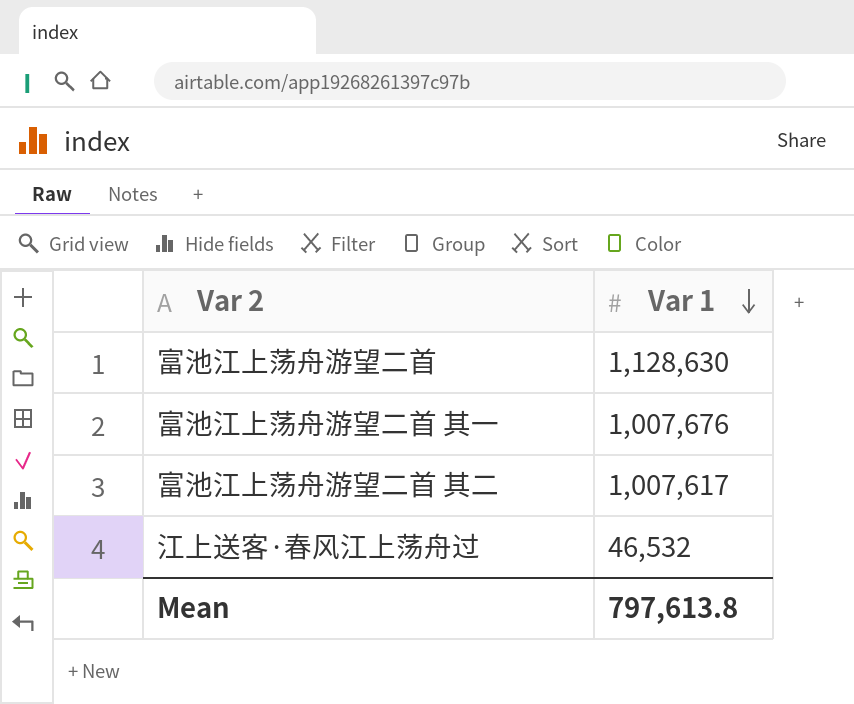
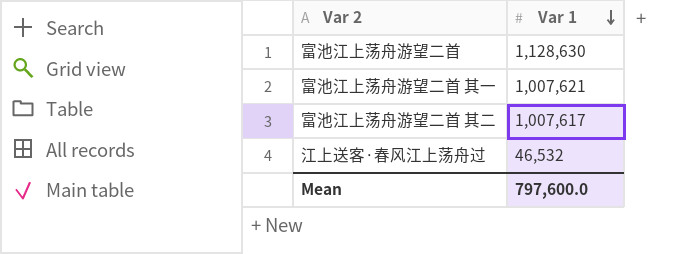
富池江上荡舟游望二首 其一 | Var 1: 1,007,676 -> 1,007,621
Mean | Var 1: 797,613.8 -> 797,600.0

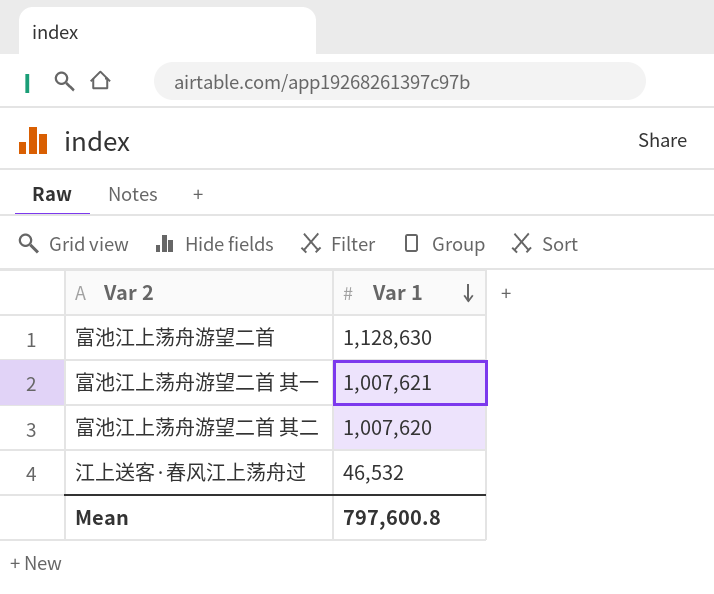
富池江上荡舟游望二首 其二 | Var 1: 1,007,617 -> 1,007,620
Mean | Var 1: 797,600.0 -> 797,600.8

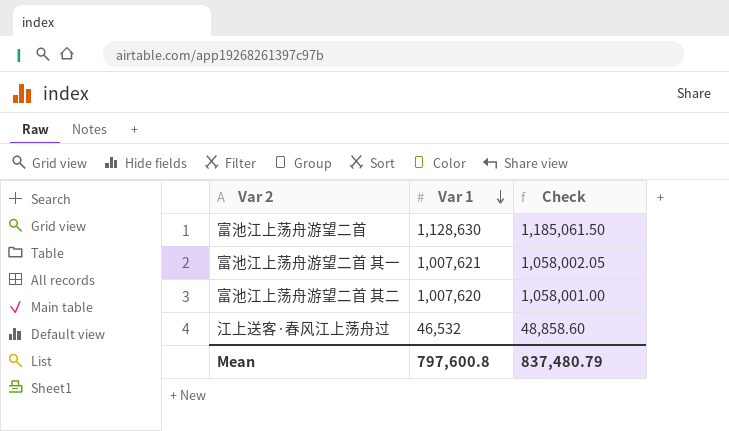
column Check | formula: none -> [Var 1] * 1.05

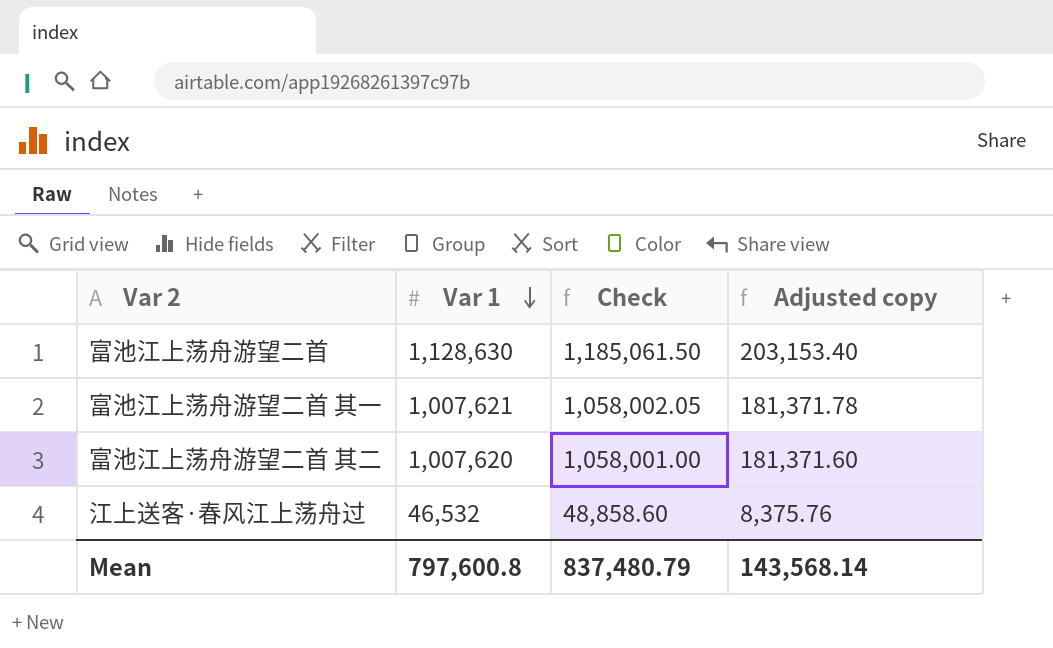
column Adjusted copy | formula: none -> [Var 1] * 0.18

